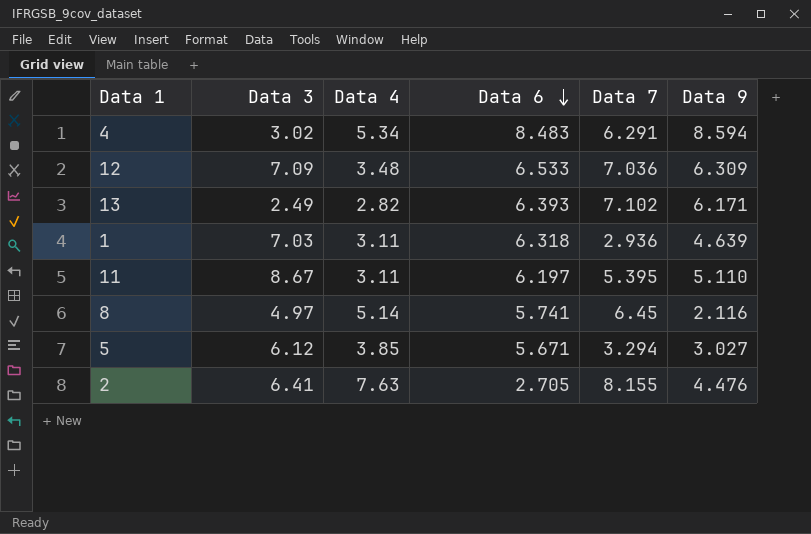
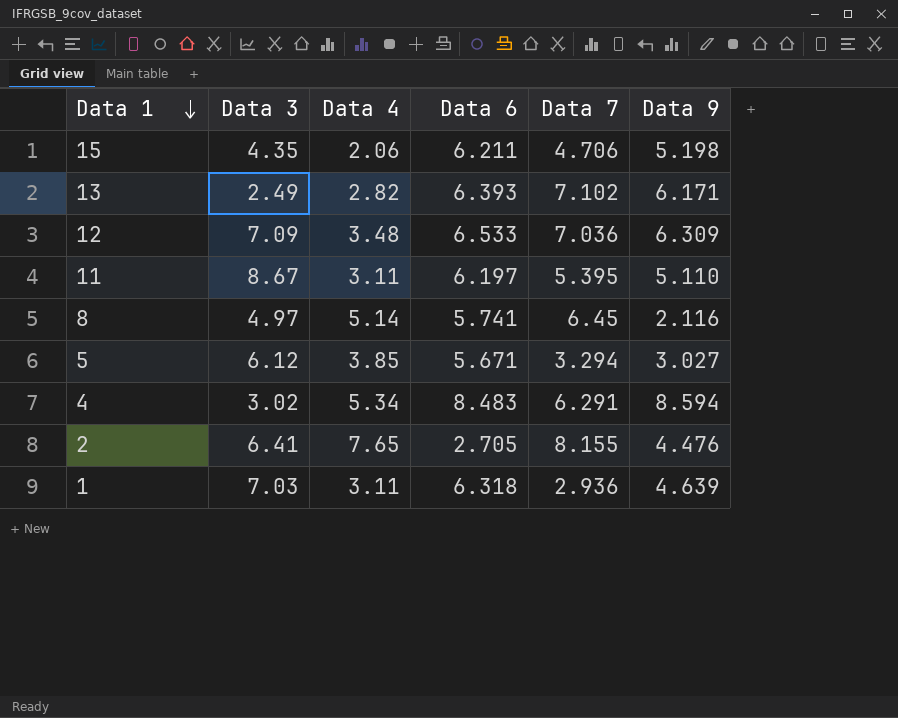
row order: Data 6 descending -> Data 1 descending
row 15: none -> 4.35 | 2.06 | 6.211 | 4.706 | 5.198
2 | Data 4: 7.63 -> 7.65

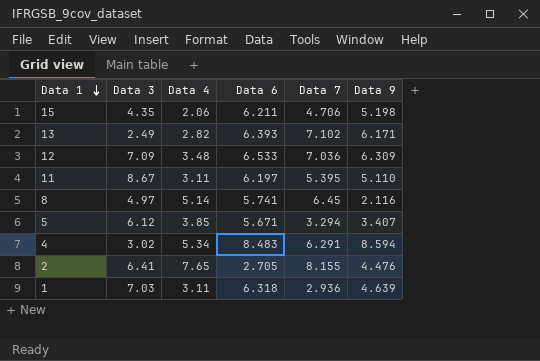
5 | Data 9: 3.027 -> 3.407

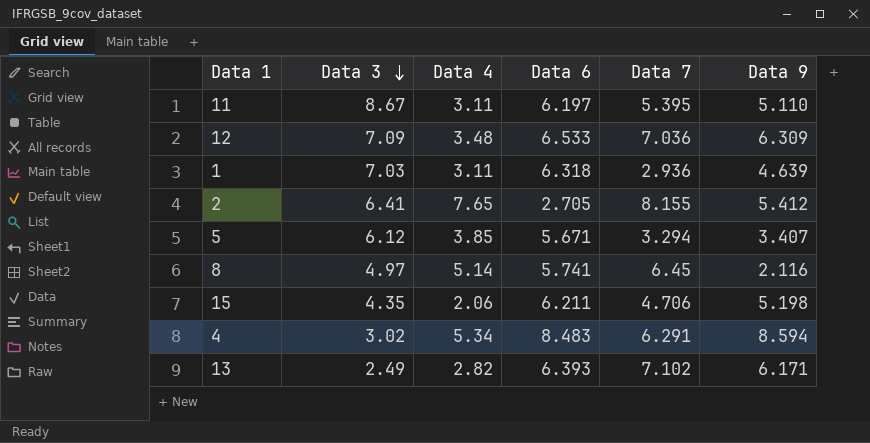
row order: Data 1 descending -> Data 3 descending
2 | Data 9: 4.476 -> 5.412

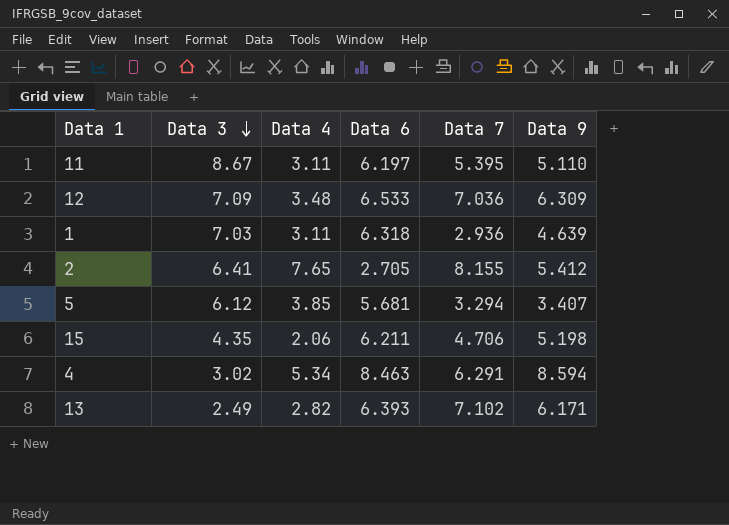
row 8: 4.97 | 5.14 | 5.741 | 6.45 | 2.116 -> none
5 | Data 6: 5.671 -> 5.681
4 | Data 6: 8.483 -> 8.463

